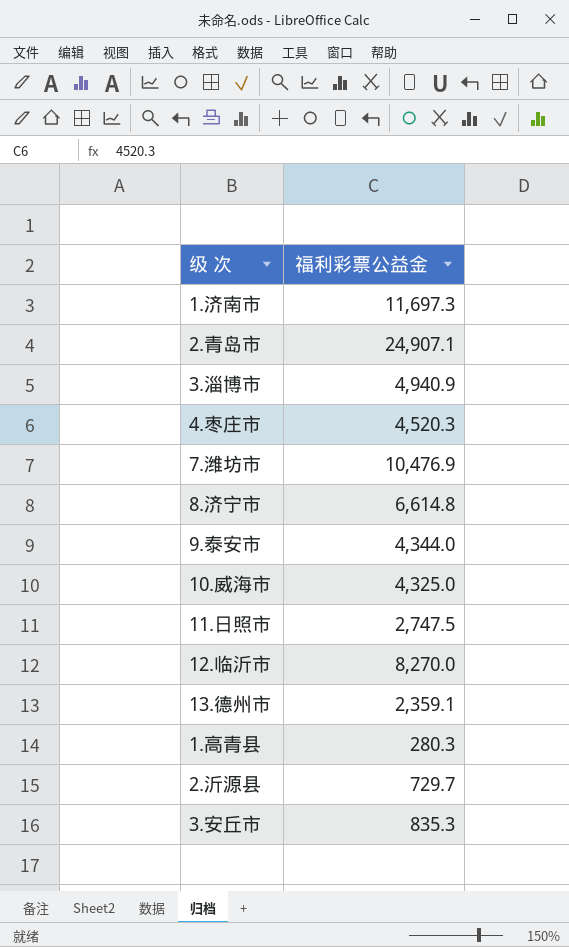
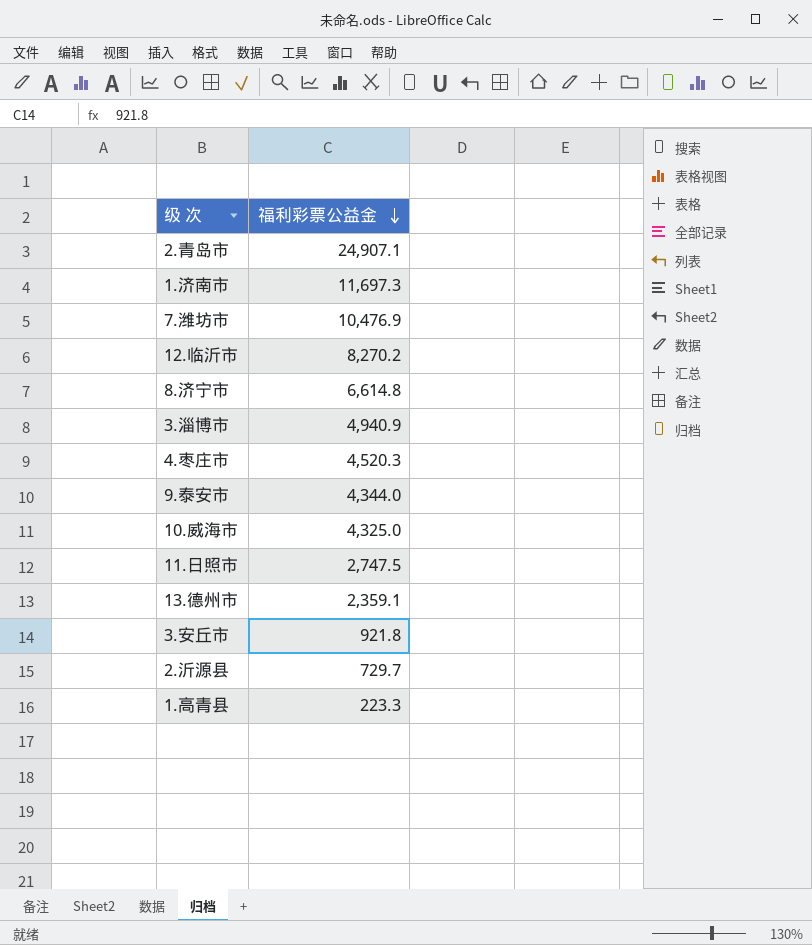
row order: none -> 福利彩票公益金 descending
12.临沂市 | 福利彩票公益金: 8,270.0 -> 8,270.2
3.安丘市 | 福利彩票公益金: 835.3 -> 921.8
1.高青县 | 福利彩票公益金: 280.3 -> 223.3

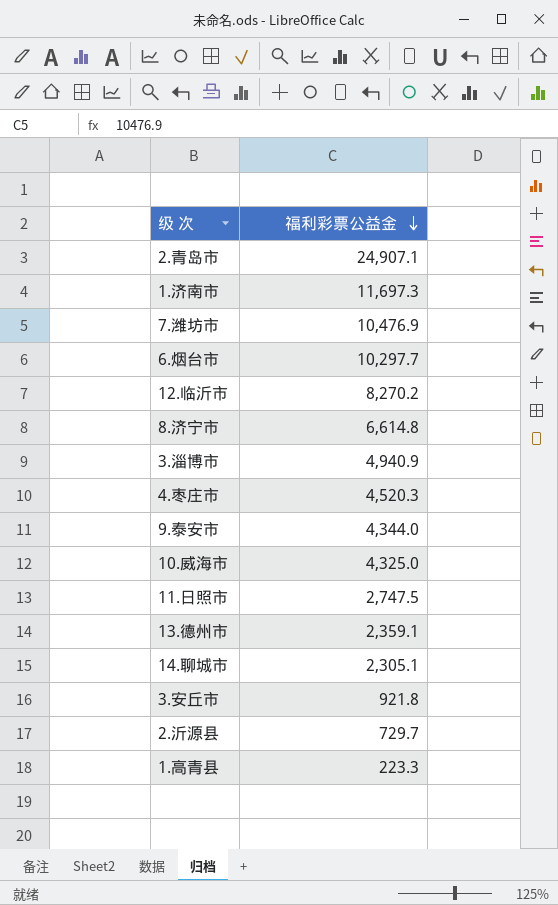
row 6.烟台市: none -> 10,297.7
row 14.聊城市: none -> 2,305.1

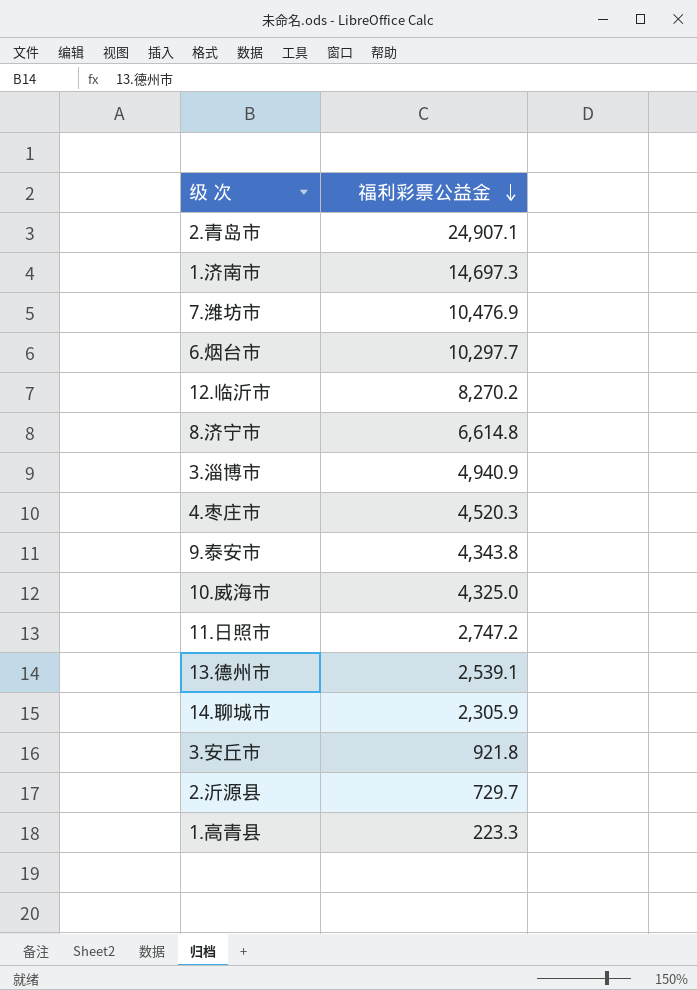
1.济南市 | 福利彩票公益金: 11,697.3 -> 14,697.3
9.泰安市 | 福利彩票公益金: 4,344.0 -> 4,343.8
11.日照市 | 福利彩票公益金: 2,747.5 -> 2,747.2
13.德州市 | 福利彩票公益金: 2,359.1 -> 2,539.1
14.聊城市 | 福利彩票公益金: 2,305.1 -> 2,305.9

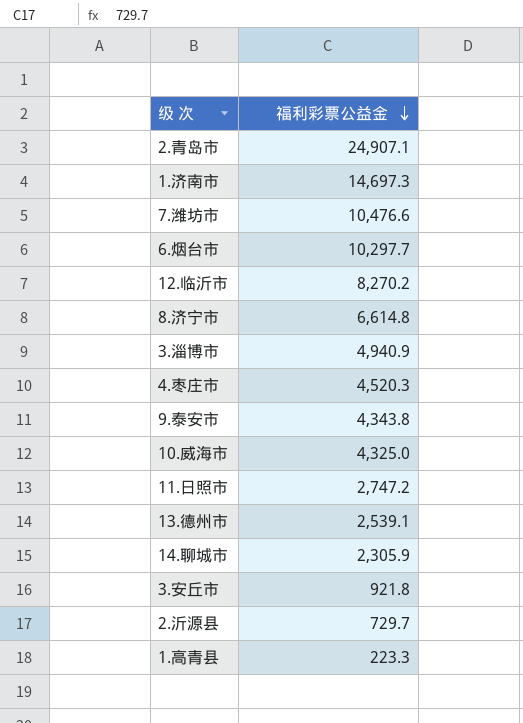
7.潍坊市 | 福利彩票公益金: 10,476.9 -> 10,476.6

